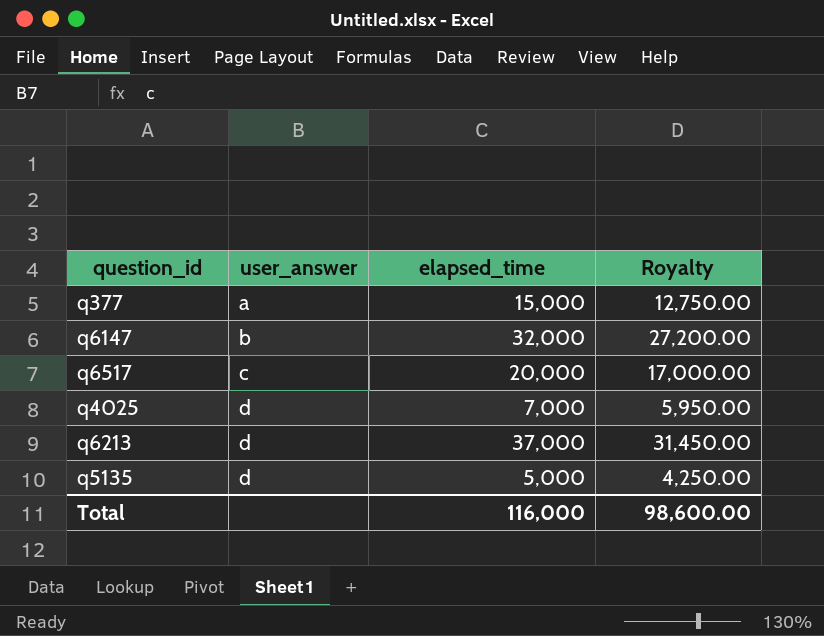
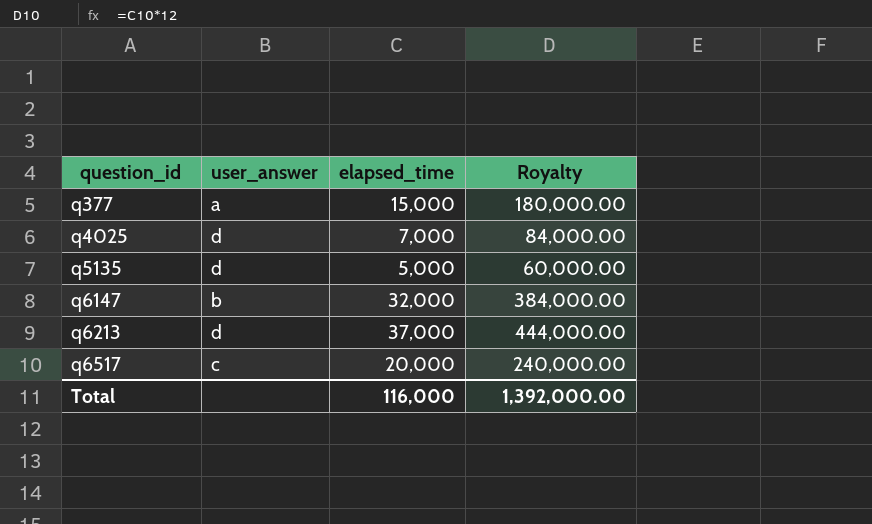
row order: user_answer ascending -> question_id ascending
column Royalty | formula: [elapsed_time] * 0.85 -> [elapsed_time] * 12
Total | Royalty: 98,600.00 -> 1,392,000.00

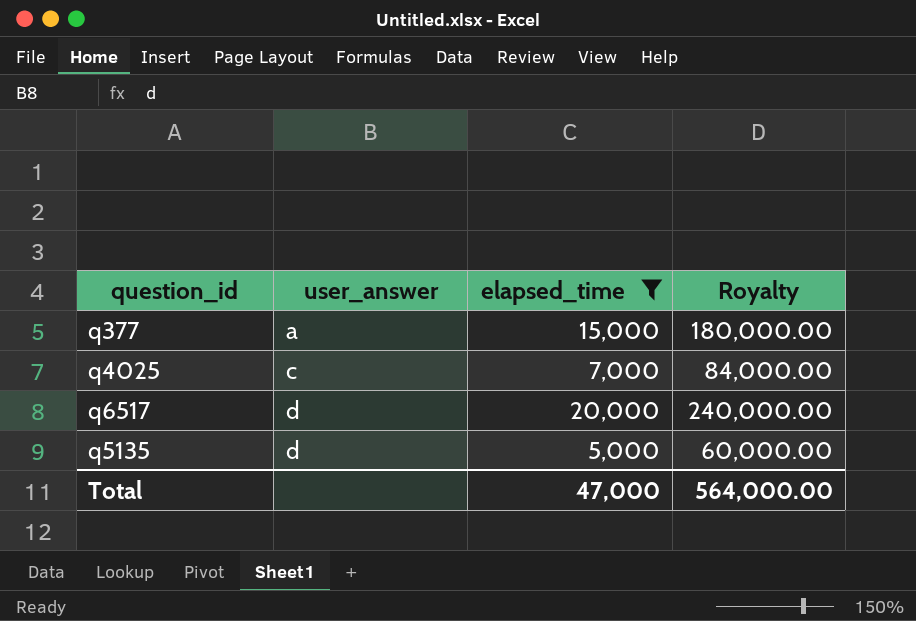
filter: none -> elapsed_time <= 20,000
row order: question_id ascending -> user_answer ascending
q4025 | user_answer: d -> c
q6517 | user_answer: c -> d
Total | elapsed_time: 116,000 -> 47,000
Total | Royalty: 1,392,000.00 -> 564,000.00

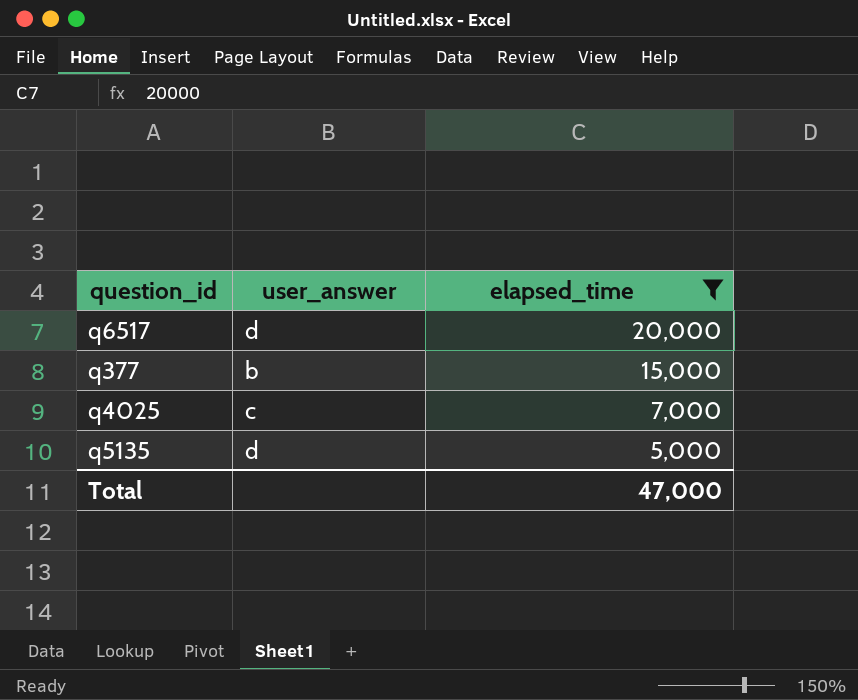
row order: user_answer ascending -> elapsed_time descending
column Royalty | formula: [elapsed_time] * 12 -> none
q377 | user_answer: a -> b

